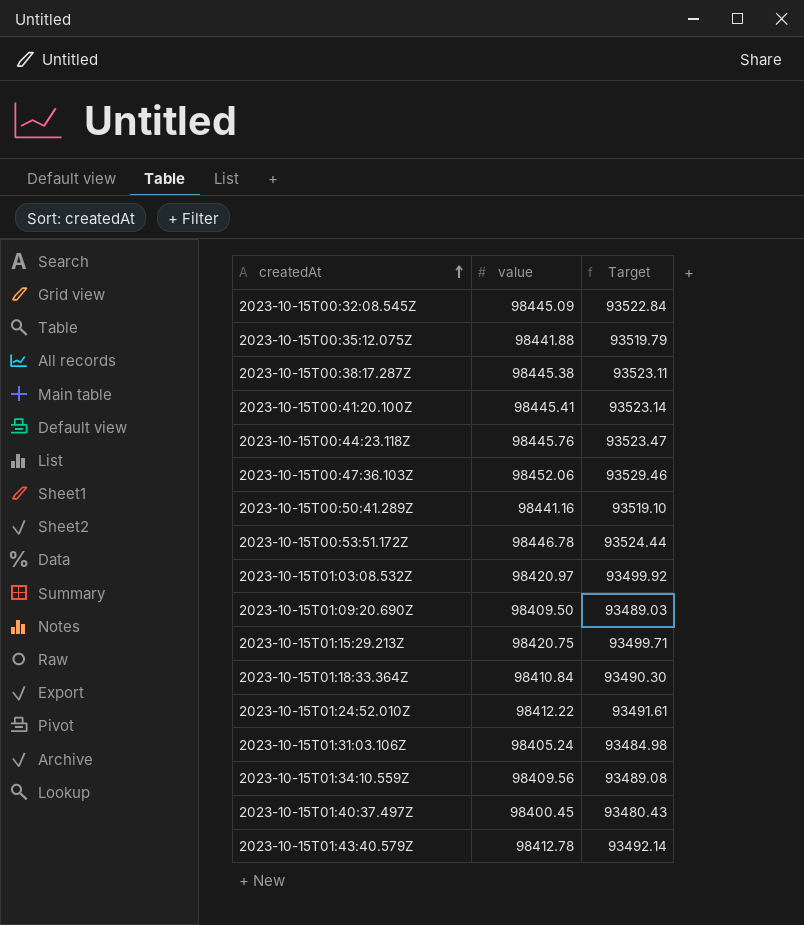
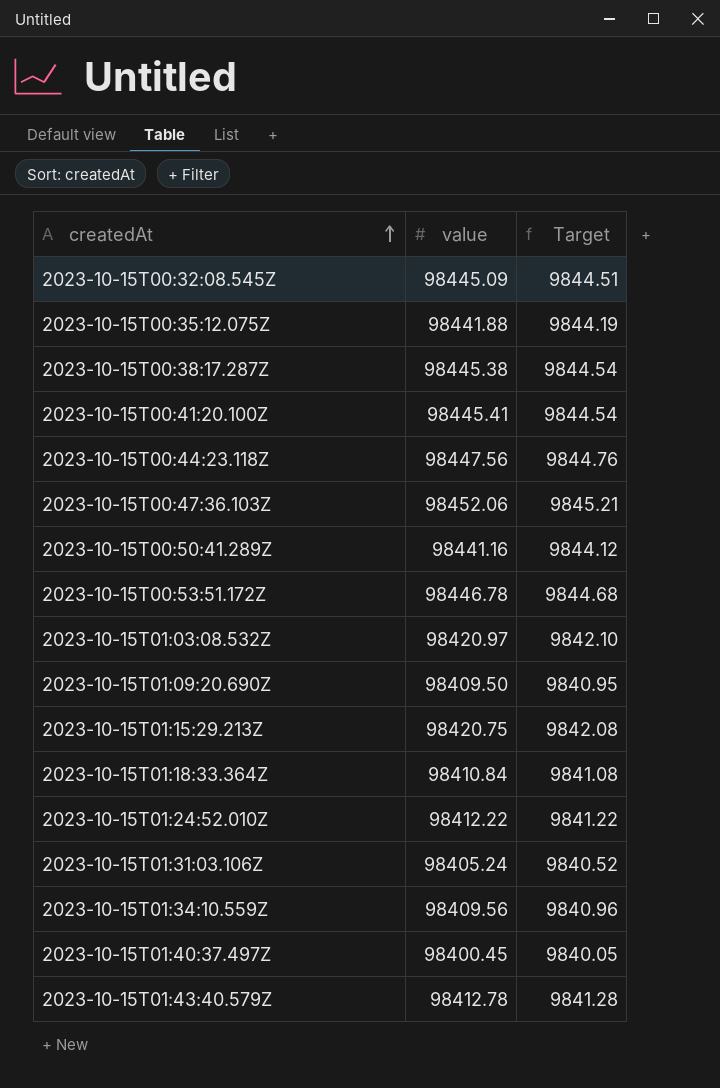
column Target | formula: [value] * 0.95 -> [value] * 0.1
2023-10-15T00:44:23.118Z | value: 98445.76 -> 98447.56

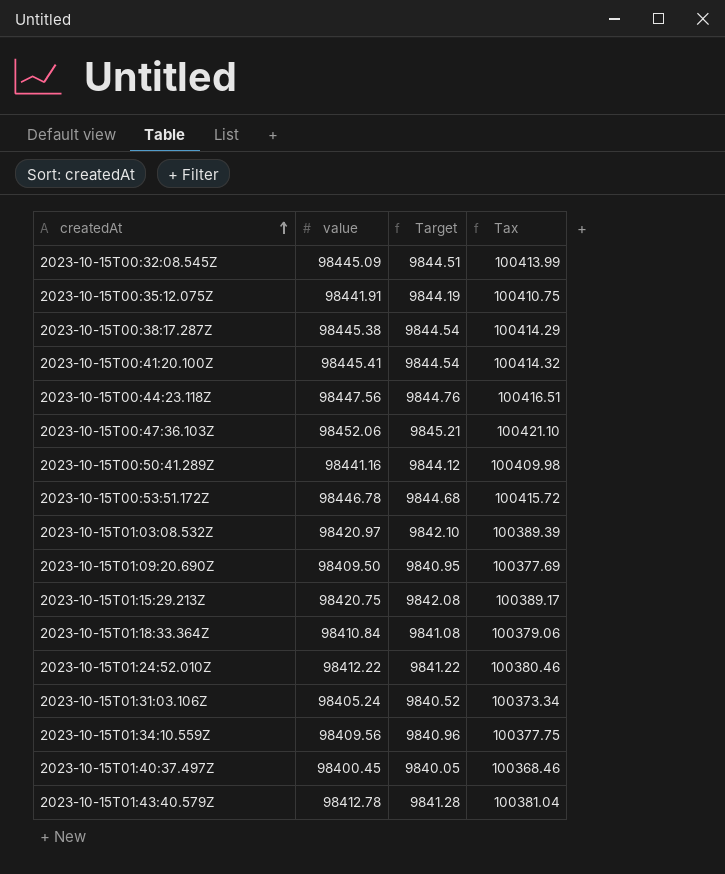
column Tax | formula: none -> [value] * 1.02
2023-10-15T00:35:12.075Z | value: 98441.88 -> 98441.91

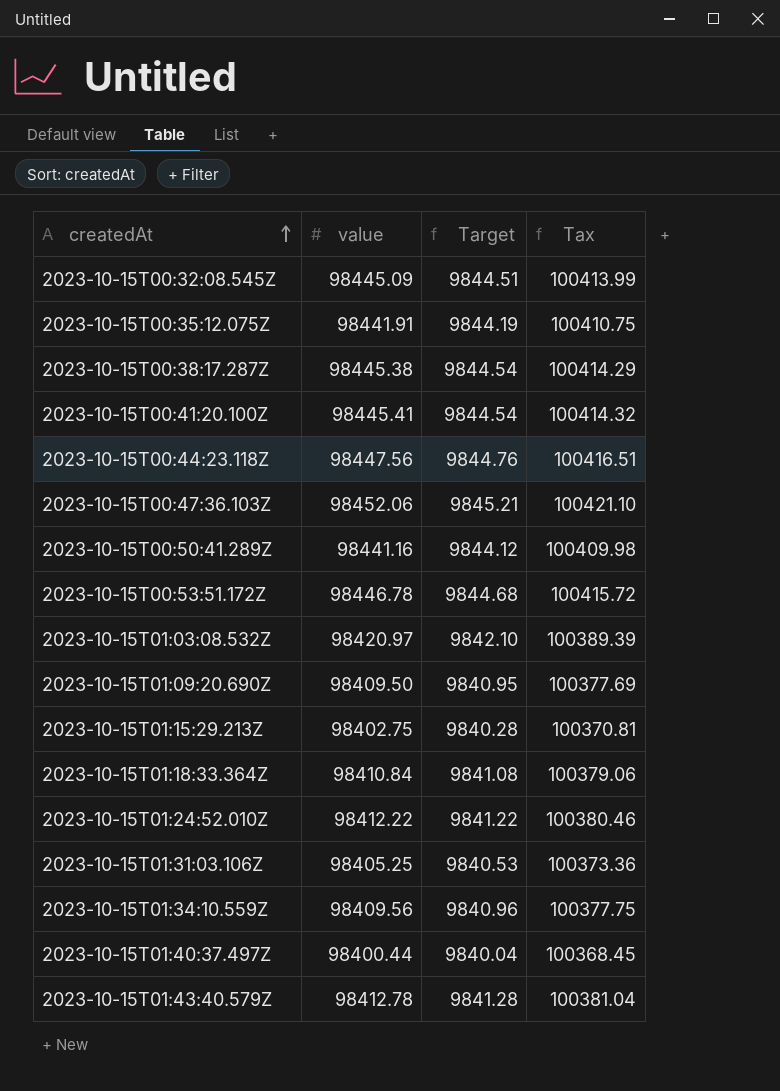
2023-10-15T01:15:29.213Z | value: 98420.75 -> 98402.75
2023-10-15T01:15:29.213Z | Target: 9842.08 -> 9840.28
2023-10-15T01:15:29.213Z | Tax: 100389.17 -> 100370.81
2023-10-15T01:31:03.106Z | value: 98405.24 -> 98405.25
2023-10-15T01:31:03.106Z | Target: 9840.52 -> 9840.53
2023-10-15T01:31:03.106Z | Tax: 100373.34 -> 100373.36
2023-10-15T01:40:37.497Z | value: 98400.45 -> 98400.44
2023-10-15T01:40:37.497Z | Target: 9840.05 -> 9840.04
2023-10-15T01:40:37.497Z | Tax: 100368.46 -> 100368.45

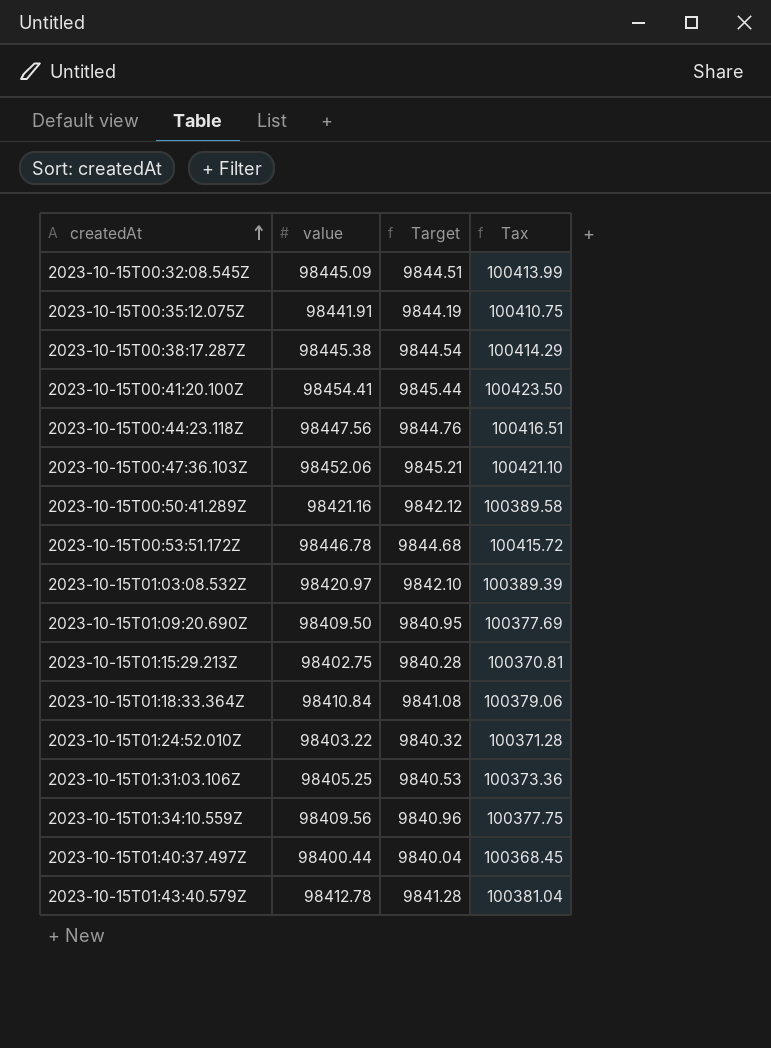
2023-10-15T00:41:20.100Z | value: 98445.41 -> 98454.41
2023-10-15T00:41:20.100Z | Target: 9844.54 -> 9845.44
2023-10-15T00:41:20.100Z | Tax: 100414.32 -> 100423.50
2023-10-15T00:50:41.289Z | value: 98441.16 -> 98421.16
2023-10-15T00:50:41.289Z | Target: 9844.12 -> 9842.12
2023-10-15T00:50:41.289Z | Tax: 100409.98 -> 100389.58
2023-10-15T01:24:52.010Z | value: 98412.22 -> 98403.22
2023-10-15T01:24:52.010Z | Target: 9841.22 -> 9840.32
2023-10-15T01:24:52.010Z | Tax: 100380.46 -> 100371.28

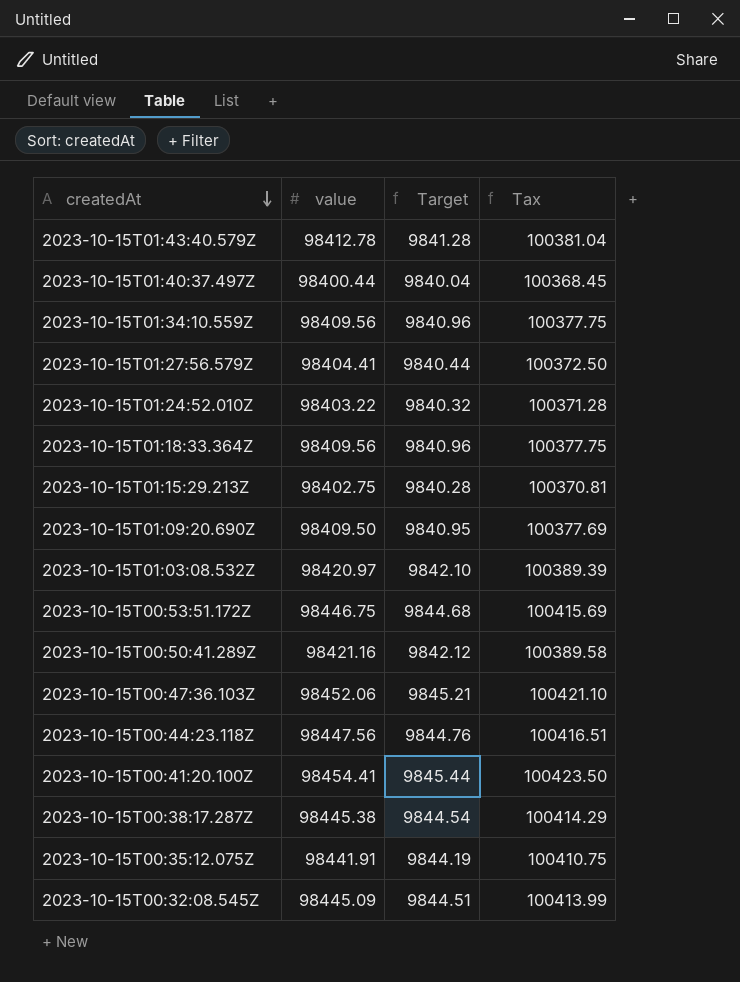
row order: createdAt ascending -> createdAt descending
row 2023-10-15T01:31:03.106Z: 98405.25 | 9840.53 | 100373.36 -> none
row 2023-10-15T01:27:56.579Z: none -> 98404.41 | 9840.44 | 100372.50
2023-10-15T01:18:33.364Z | value: 98410.84 -> 98409.56
2023-10-15T01:18:33.364Z | Target: 9841.08 -> 9840.96
2023-10-15T01:18:33.364Z | Tax: 100379.06 -> 100377.75
2023-10-15T00:53:51.172Z | value: 98446.78 -> 98446.75
2023-10-15T00:53:51.172Z | Tax: 100415.72 -> 100415.69

